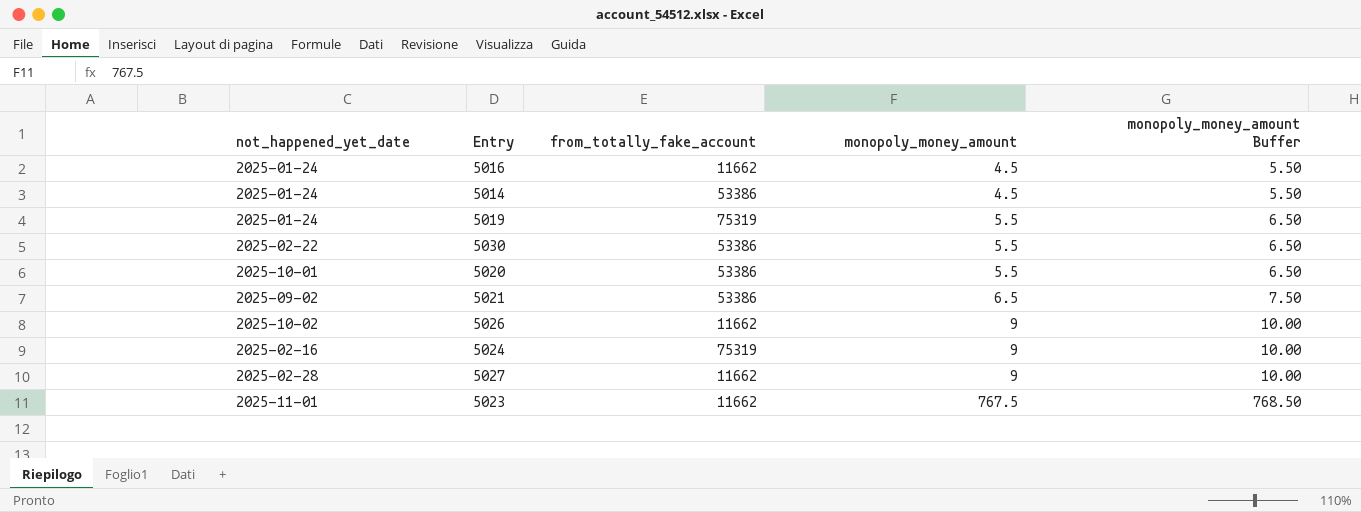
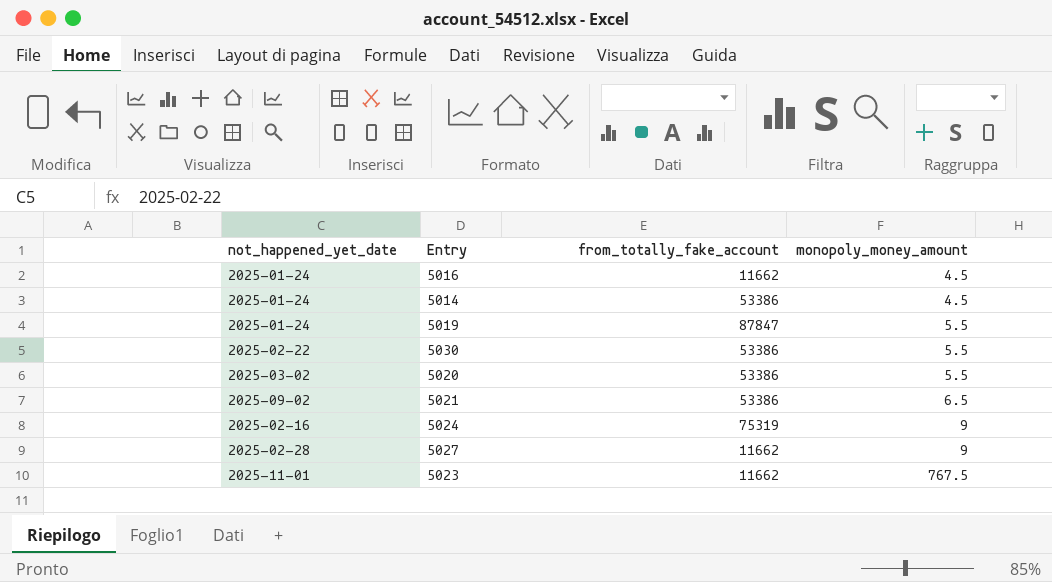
column monopoly_money_amount Buffer | formula: [monopoly_money_amount] + 1 -> none
row 5026: 2025-10-02 | 11662 | 9 | 10.00 -> none
5019 | from_totally_fake_account: 75319 -> 87847
5020 | not_happened_yet_date: 2025-10-01 -> 2025-03-02

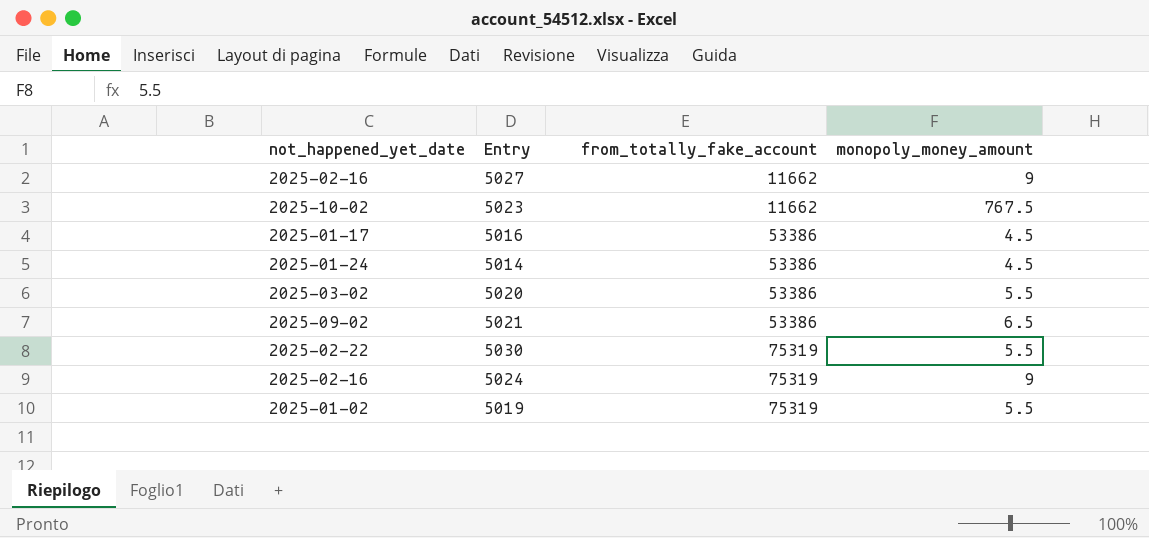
row order: monopoly_money_amount ascending -> from_totally_fake_account ascending
5027 | not_happened_yet_date: 2025-02-28 -> 2025-02-16
5023 | not_happened_yet_date: 2025-11-01 -> 2025-10-02
5016 | not_happened_yet_date: 2025-01-24 -> 2025-01-17
5016 | from_totally_fake_account: 11662 -> 53386
5030 | from_totally_fake_account: 53386 -> 75319
5019 | not_happened_yet_date: 2025-01-24 -> 2025-01-02
5019 | from_totally_fake_account: 87847 -> 75319

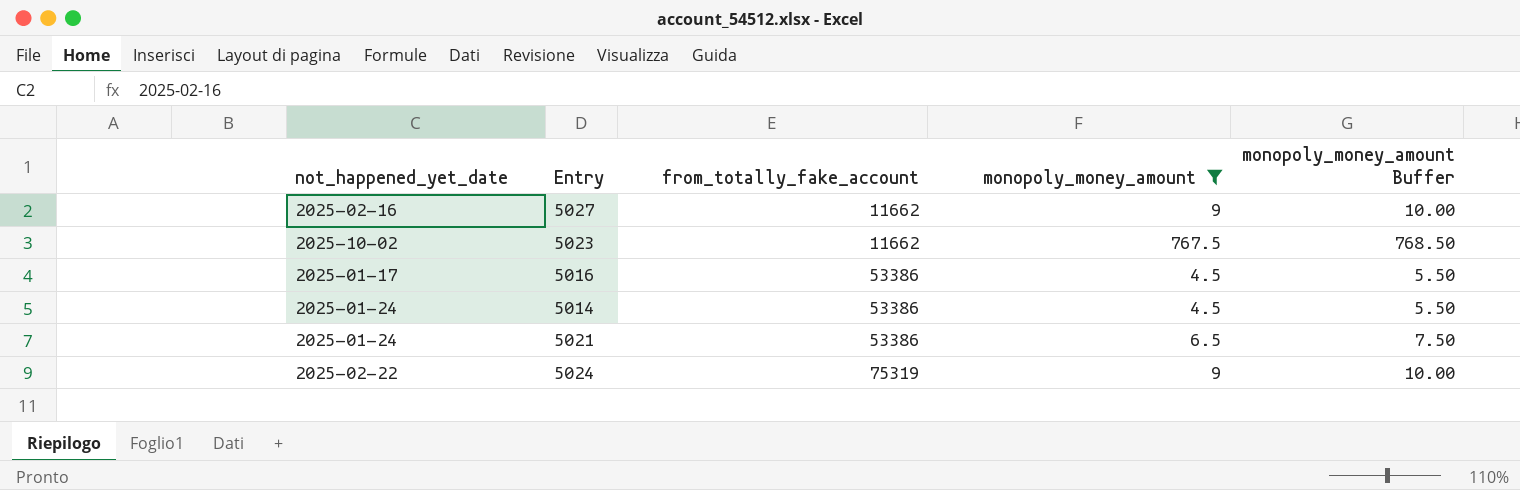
filter: none -> monopoly_money_amount != 5.5
column monopoly_money_amount Buffer | formula: none -> [monopoly_money_amount] + 1
5021 | not_happened_yet_date: 2025-09-02 -> 2025-01-24
5024 | not_happened_yet_date: 2025-02-16 -> 2025-02-22

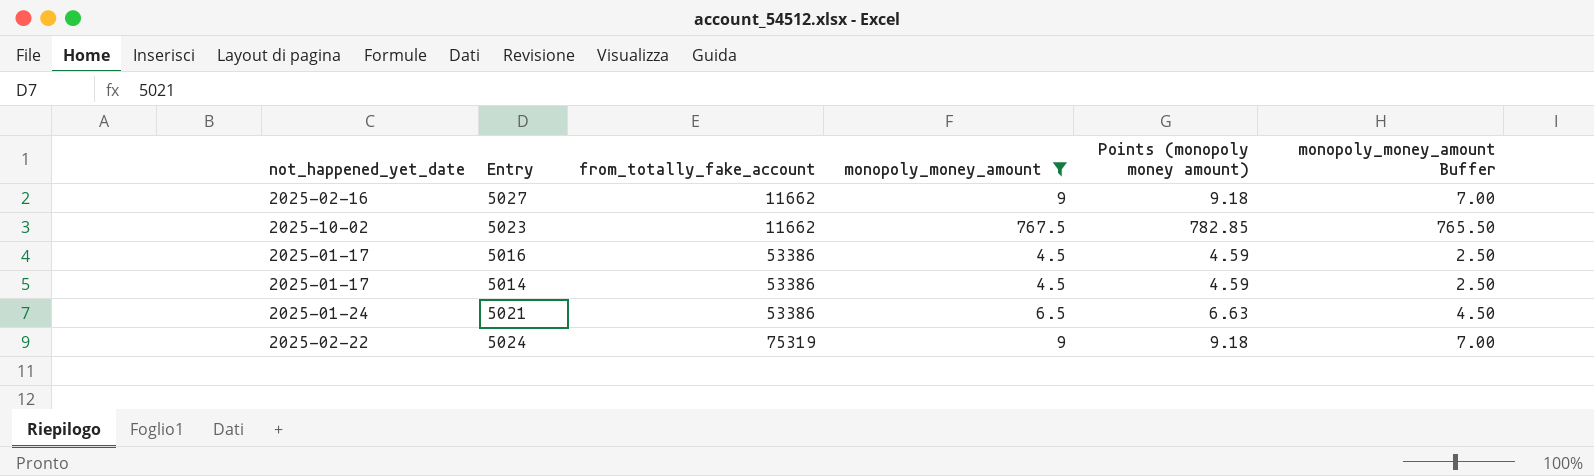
column Points (monopoly money amount) | formula: none -> [monopoly_money_amount] * 1.02
column monopoly_money_amount Buffer | formula: [monopoly_money_amount] + 1 -> [monopoly_money_amount] - 2
5014 | not_happened_yet_date: 2025-01-24 -> 2025-01-17

